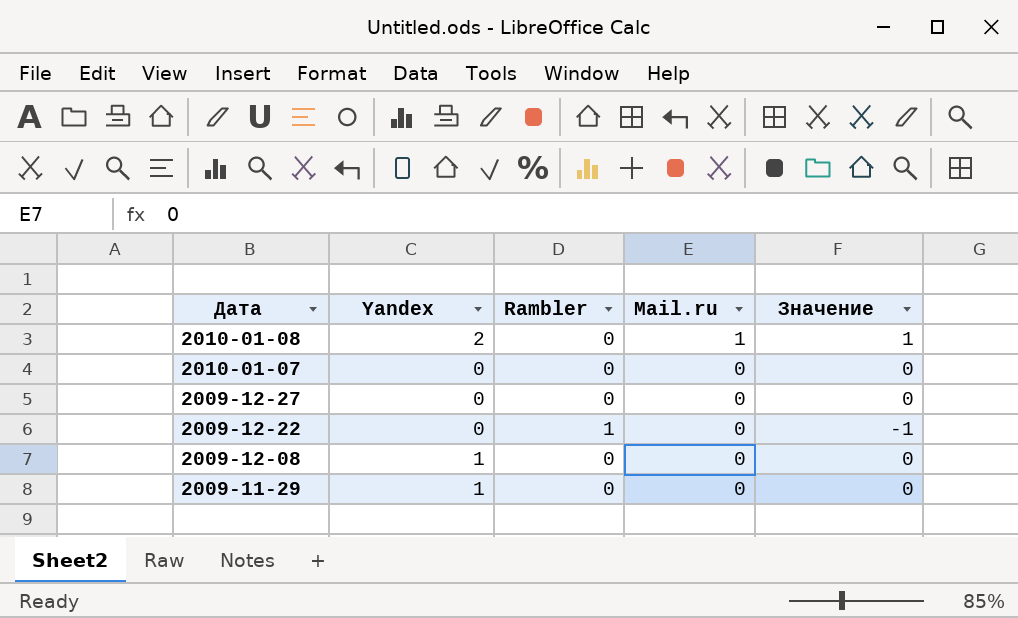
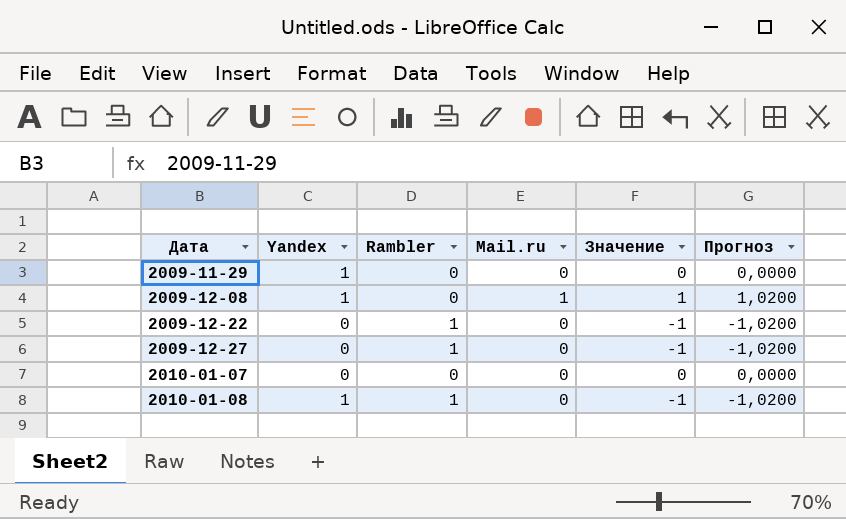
row order: Дата descending -> Дата ascending
column Прогноз | formula: none -> [Значение] * 1,02
2009-12-08 | Mail.ru: 0 -> 1
2009-12-08 | Значение: 0 -> 1
2009-12-27 | Rambler: 0 -> 1
2009-12-27 | Значение: 0 -> -1
2010-01-08 | Yandex: 2 -> 1
2010-01-08 | Rambler: 0 -> 1
2010-01-08 | Mail.ru: 1 -> 0
2010-01-08 | Значение: 1 -> -1

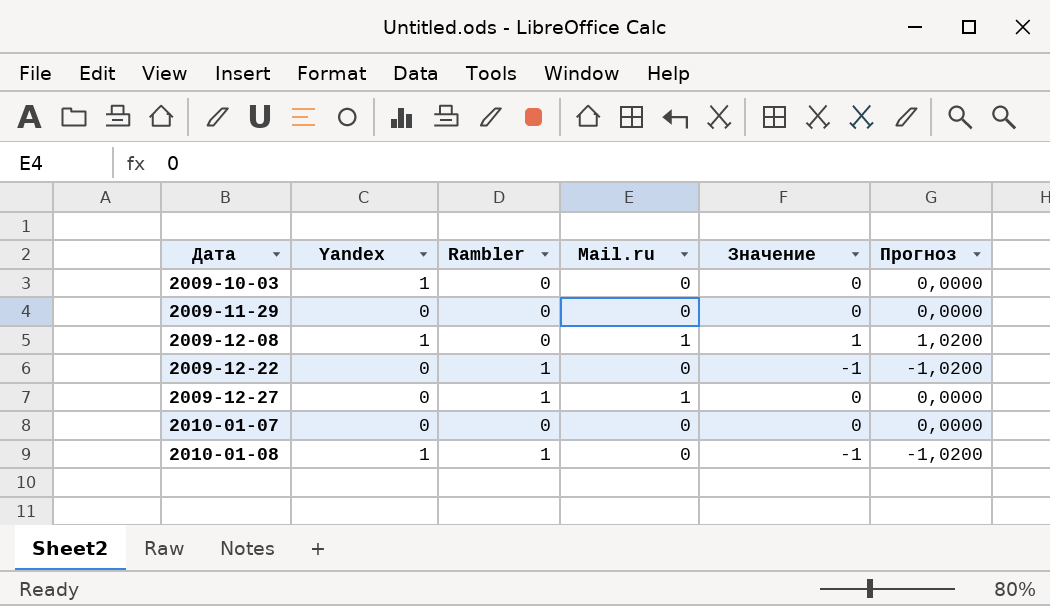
row 2009-10-03: none -> 1 | 0 | 0 | 0 | 0,0000
2009-11-29 | Yandex: 1 -> 0
2009-12-27 | Mail.ru: 0 -> 1
2009-12-27 | Значение: -1 -> 0
2009-12-27 | Прогноз: -1,0200 -> 0,0000

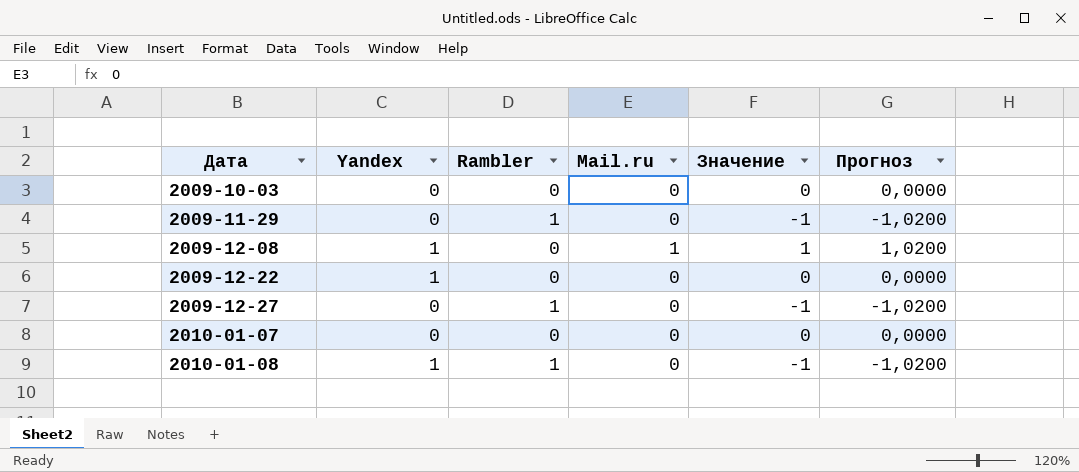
2009-10-03 | Yandex: 1 -> 0
2009-11-29 | Rambler: 0 -> 1
2009-11-29 | Значение: 0 -> -1
2009-11-29 | Прогноз: 0,0000 -> -1,0200
2009-12-22 | Yandex: 0 -> 1
2009-12-22 | Rambler: 1 -> 0
2009-12-22 | Значение: -1 -> 0
2009-12-22 | Прогноз: -1,0200 -> 0,0000
2009-12-27 | Mail.ru: 1 -> 0
2009-12-27 | Значение: 0 -> -1
2009-12-27 | Прогноз: 0,0000 -> -1,0200

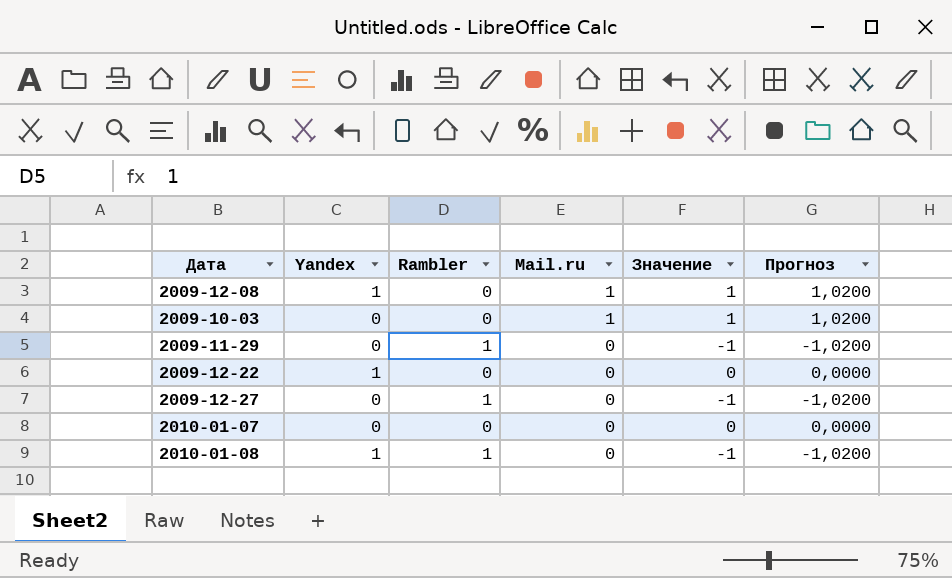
row order: Дата ascending -> Mail.ru descending
2009-10-03 | Mail.ru: 0 -> 1
2009-10-03 | Значение: 0 -> 1
2009-10-03 | Прогноз: 0,0000 -> 1,0200

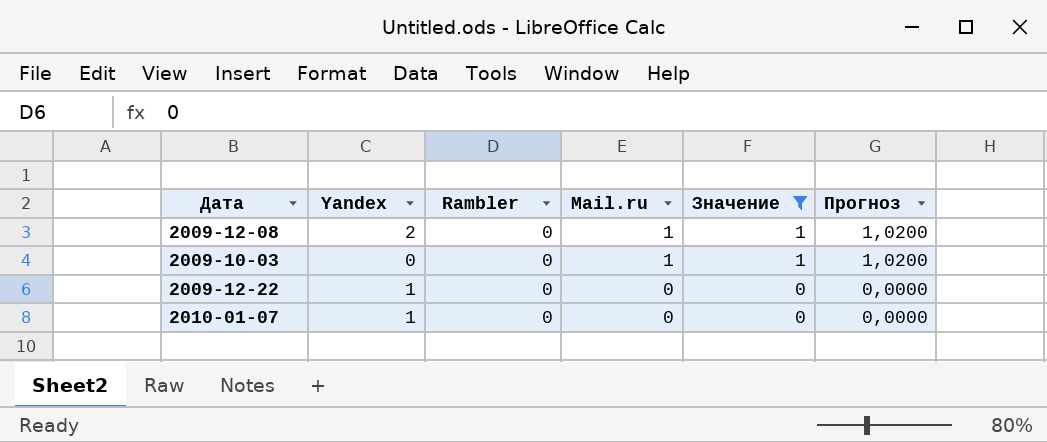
filter: none -> Значение != -1
2009-12-08 | Yandex: 1 -> 2
2010-01-07 | Yandex: 0 -> 1

